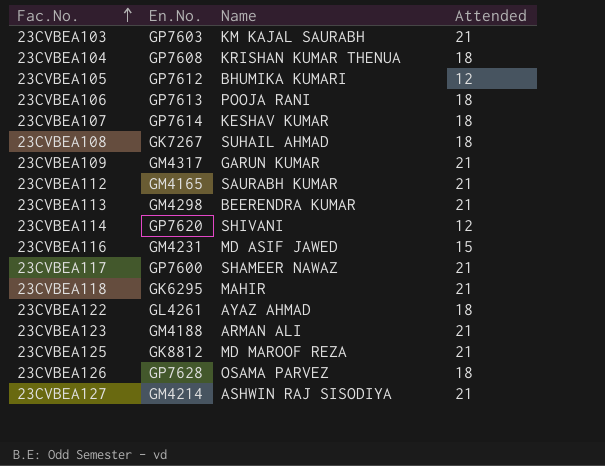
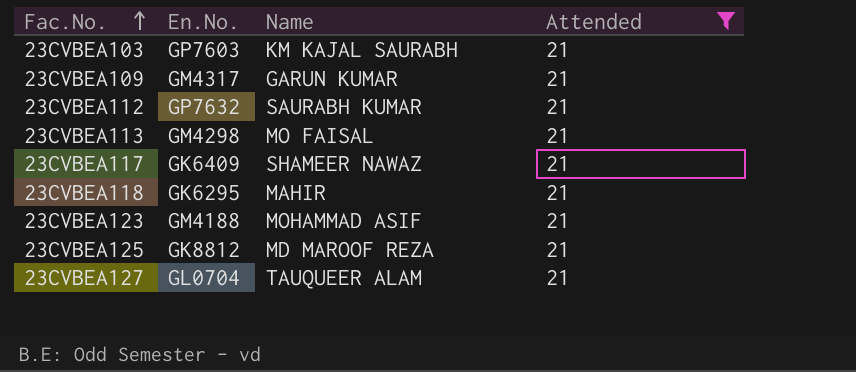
filter: none -> Attended = 21
23CVBEA112 | En.No.: GM4165 -> GP7632
23CVBEA113 | Name: BEERENDRA KUMAR -> MO FAISAL
23CVBEA117 | En.No.: GP7600 -> GK6409
23CVBEA123 | Name: ARMAN ALI -> MOHAMMAD ASIF
23CVBEA127 | En.No.: GM4214 -> GL0704
23CVBEA127 | Name: ASHWIN RAJ SISODIYA -> TAUQUEER ALAM

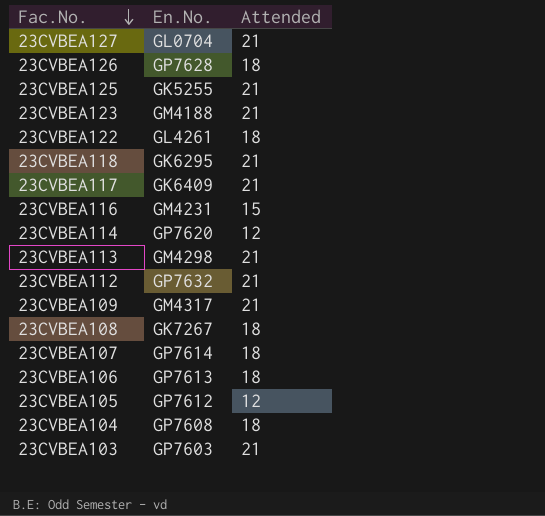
filter: Attended = 21 -> none
row order: Fac.No. ascending -> Fac.No. descending
column Name | position: 3 -> none
23CVBEA125 | En.No.: GK8812 -> GK5255

